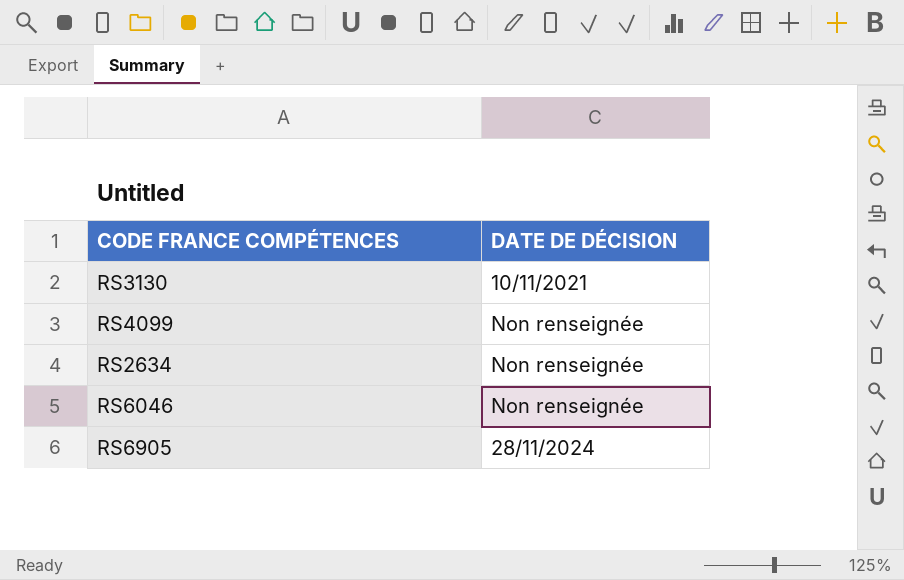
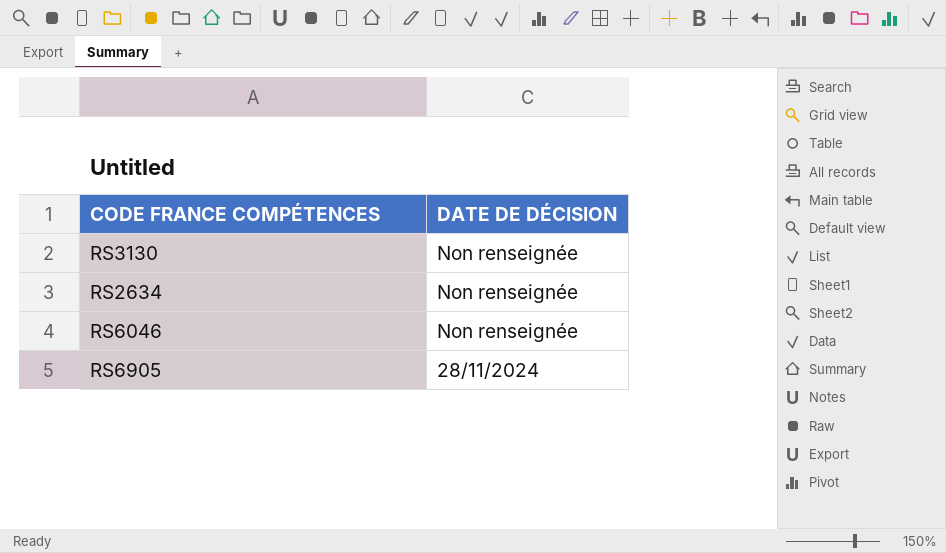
row RS4099: Non renseignée -> none
RS3130 | DATE DE DÉCISION: 10/11/2021 -> Non renseignée

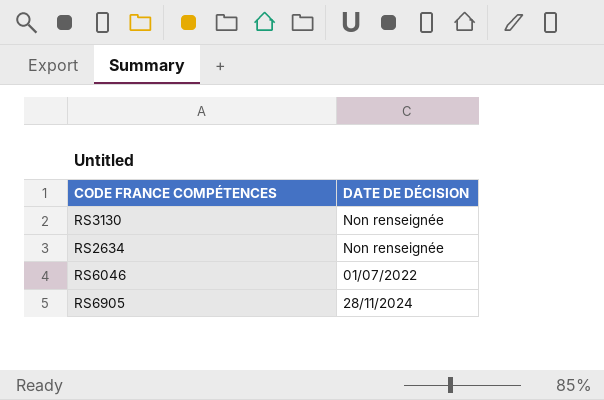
RS6046 | DATE DE DÉCISION: Non renseignée -> 01/07/2022

